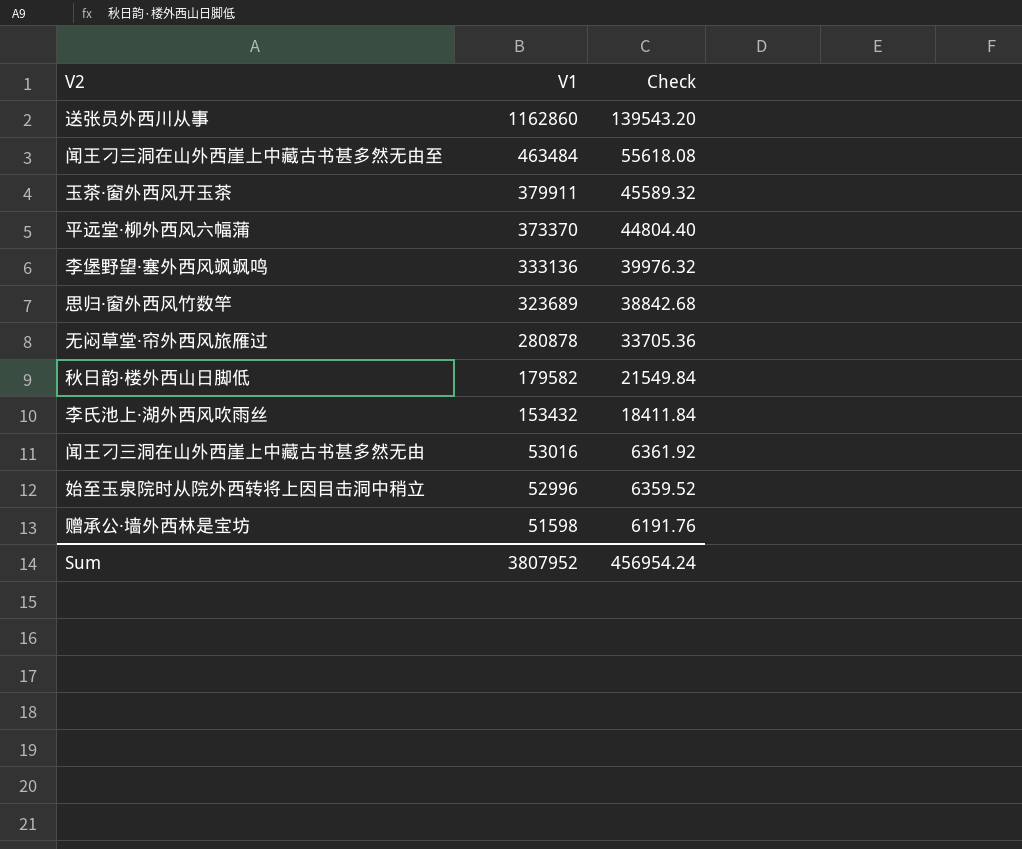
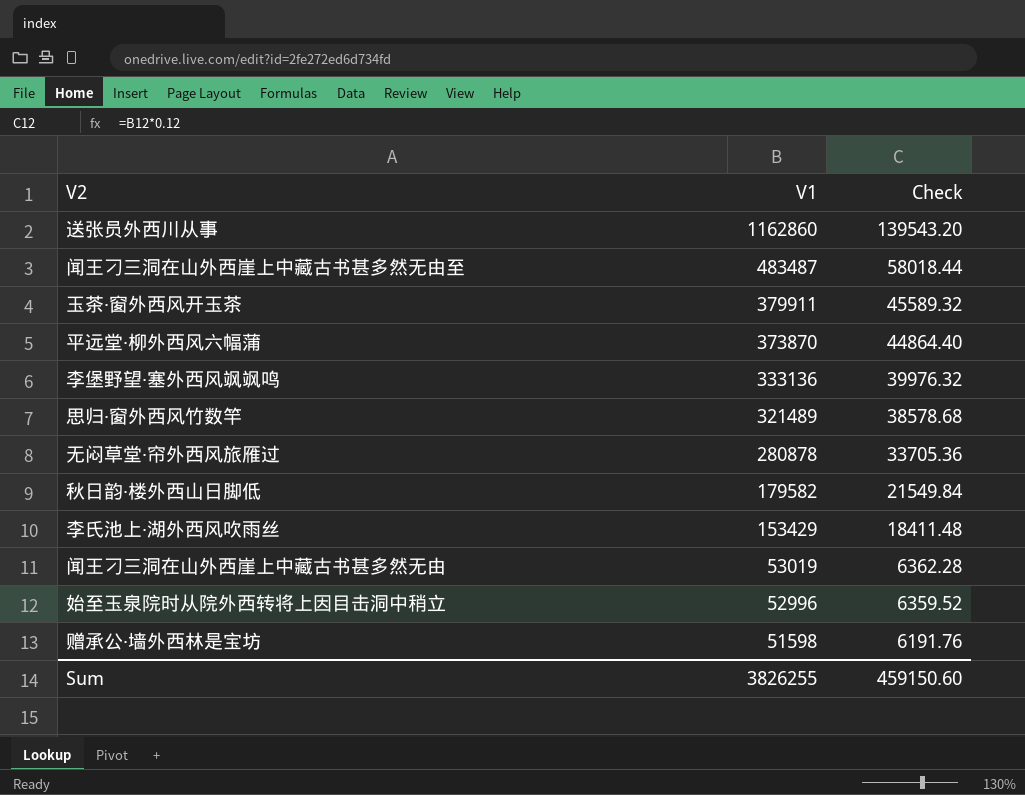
闻王刁三洞在山外西崖上中藏古书甚多然无由至 | V1: 463484 -> 483487
闻王刁三洞在山外西崖上中藏古书甚多然无由至 | Check: 55618.08 -> 58018.44
平远堂·柳外西风六幅蒲 | V1: 373370 -> 373870
平远堂·柳外西风六幅蒲 | Check: 44804.40 -> 44864.40
思归·窗外西风竹数竿 | V1: 323689 -> 321489
思归·窗外西风竹数竿 | Check: 38842.68 -> 38578.68
李氏池上·湖外西风吹雨丝 | V1: 153432 -> 153429
李氏池上·湖外西风吹雨丝 | Check: 18411.84 -> 18411.48
闻王刁三洞在山外西崖上中藏古书甚多然无由 | V1: 53016 -> 53019
闻王刁三洞在山外西崖上中藏古书甚多然无由 | Check: 6361.92 -> 6362.28
Sum | V1: 3807952 -> 3826255
Sum | Check: 456954.24 -> 459150.60

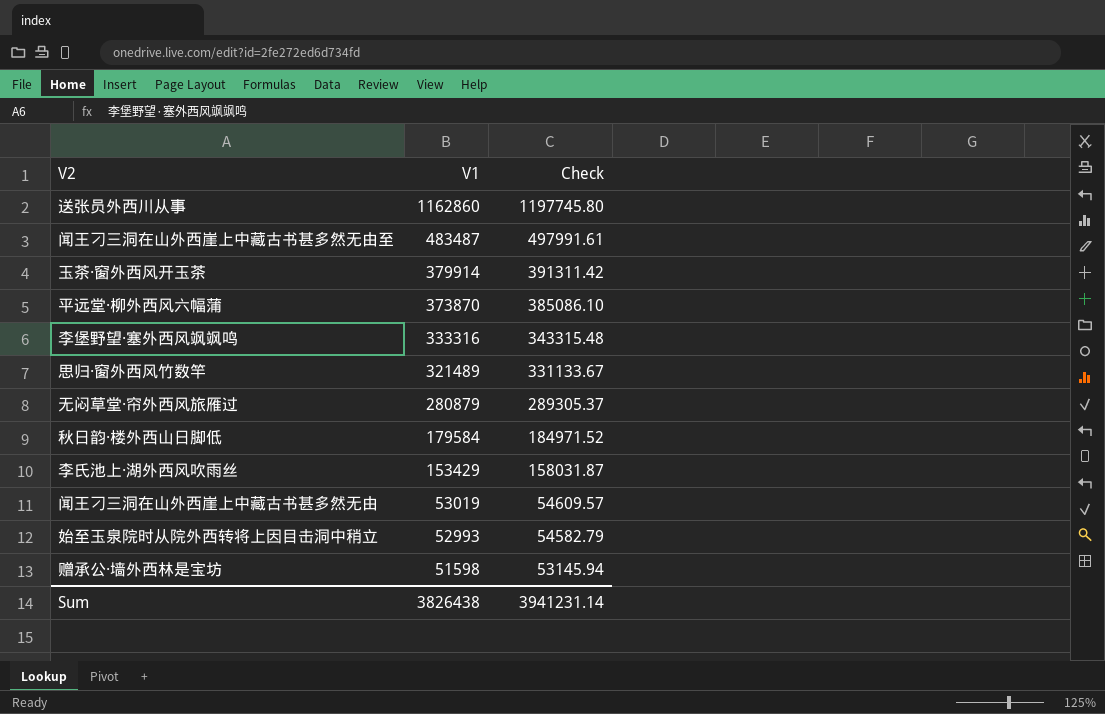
column Check | formula: [V1] * 0.12 -> [V1] * 1.03
玉茶·窗外西风开玉茶 | V1: 379911 -> 379914
李堡野望·塞外西风飒飒鸣 | V1: 333136 -> 333316
无闷草堂·帘外西风旅雁过 | V1: 280878 -> 280879
秋日韵·楼外西山日脚低 | V1: 179582 -> 179584
始至玉泉院时从院外西转将上因目击洞中稍立 | V1: 52996 -> 52993
Sum | V1: 3826255 -> 3826438
Sum | Check: 459150.60 -> 3941231.14

